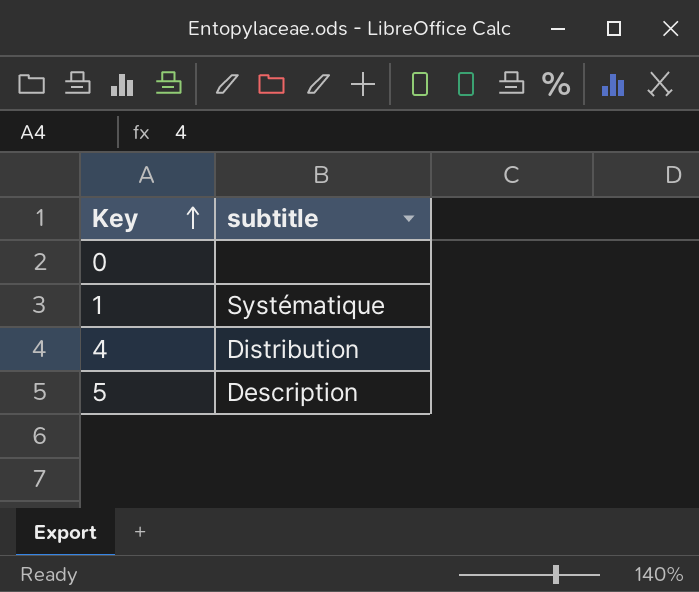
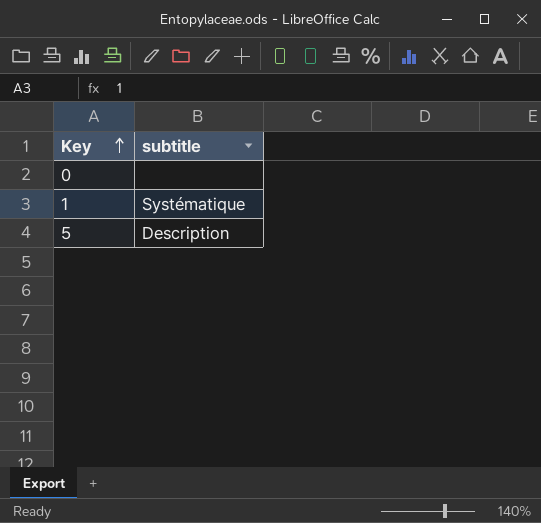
row 4: Distribution -> none

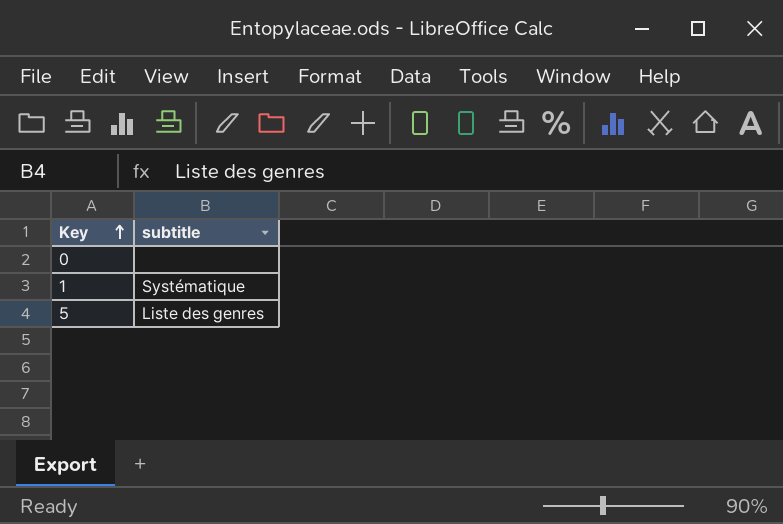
5 | subtitle: Description -> Liste des genres

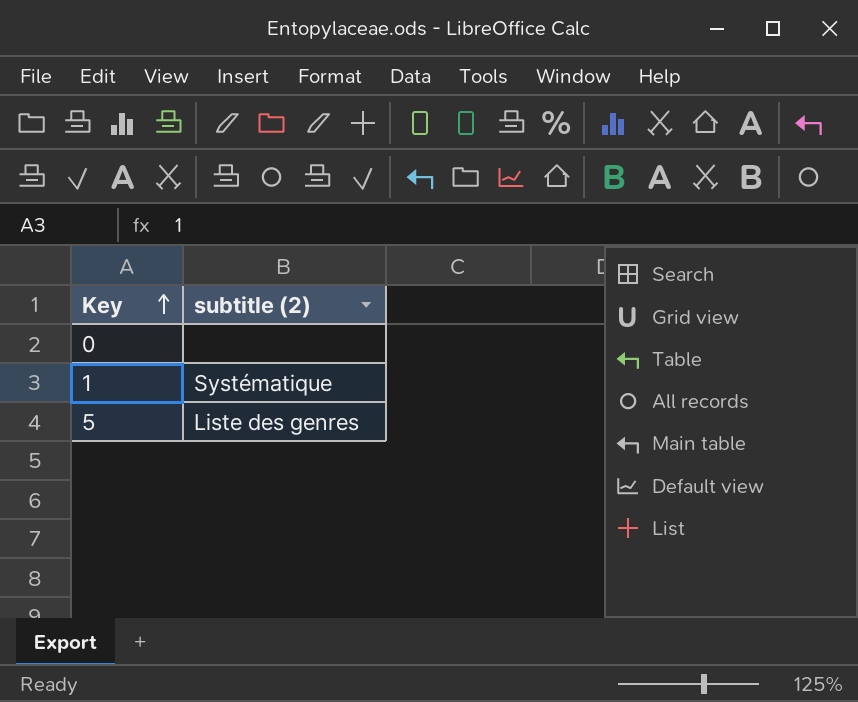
column name: subtitle -> subtitle (2)

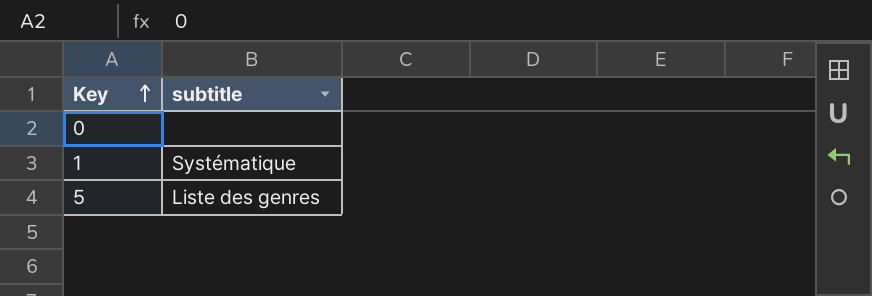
column name: subtitle (2) -> subtitle

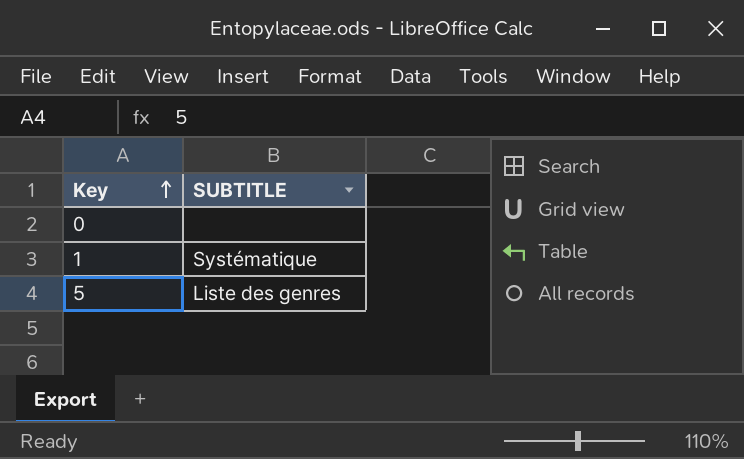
column name: subtitle -> SUBTITLE

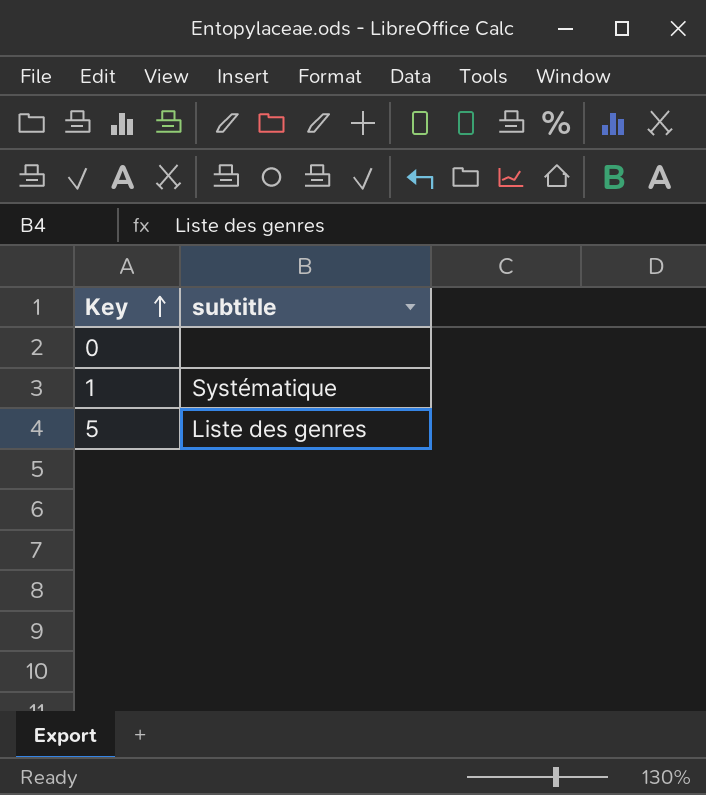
column name: SUBTITLE -> subtitle

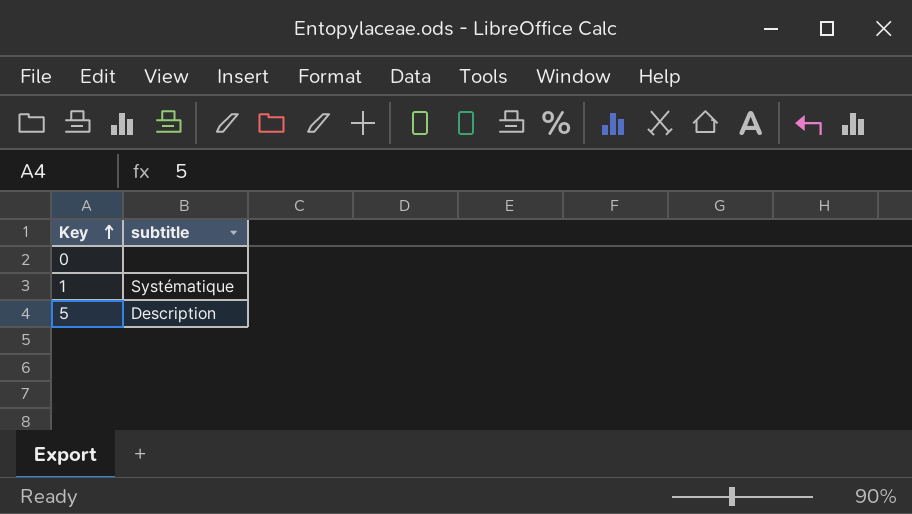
5 | subtitle: Liste des genres -> Description

